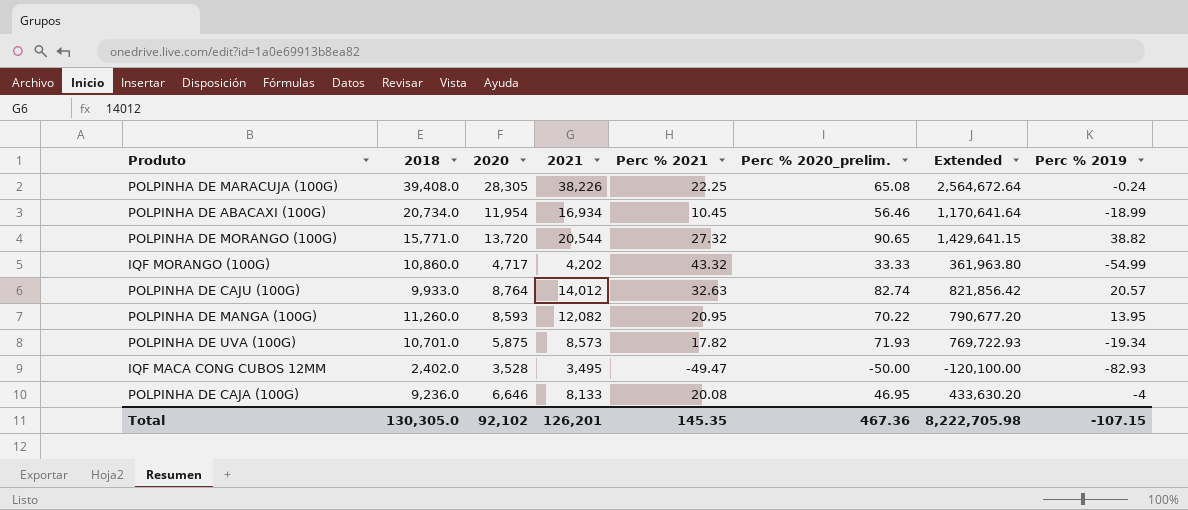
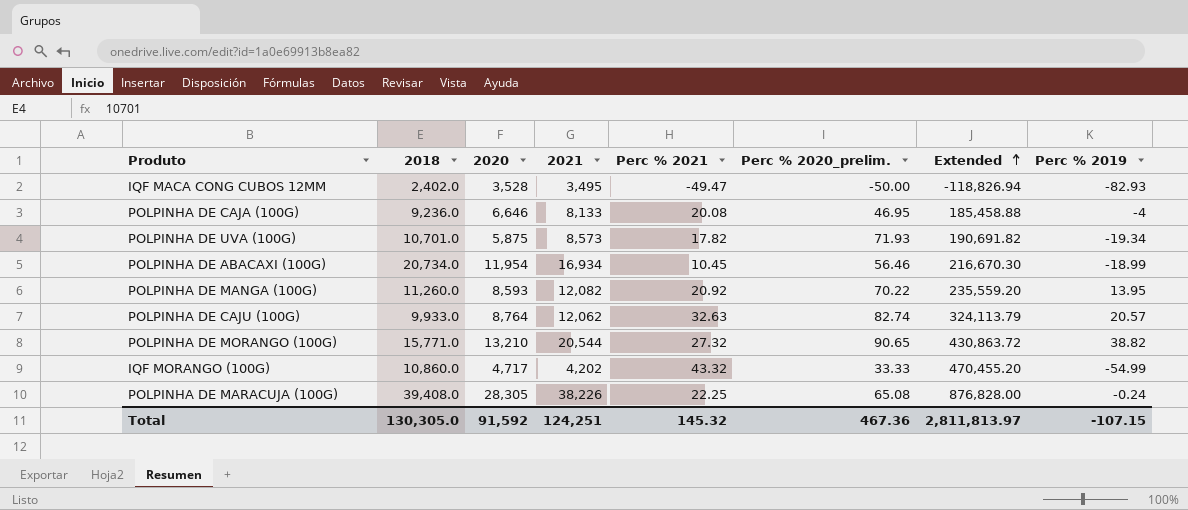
row order: none -> Extended ascending
column Extended | formula: [2018] * [Perc % 2020_prelim.] -> [2018] * [Perc % 2021]
POLPINHA DE MANGA (100G) | Perc % 2021: 20.95 -> 20.92
POLPINHA DE CAJU (100G) | 2021: 14,012 -> 12,062
POLPINHA DE MORANGO (100G) | 2020: 13,720 -> 13,210
Total | 2020: 92,102 -> 91,592
Total | 2021: 126,201 -> 124,251
Total | Perc % 2021: 145.35 -> 145.32
Total | Extended: 8,222,705.98 -> 2,811,813.97

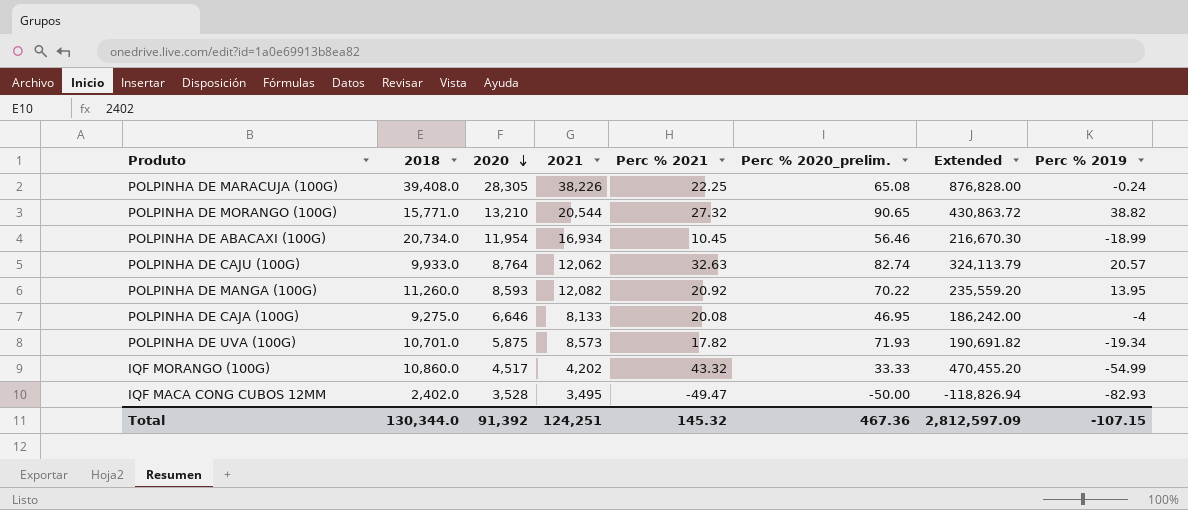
row order: Extended ascending -> 2020 descending
POLPINHA DE CAJA (100G) | 2018: 9,236.0 -> 9,275.0
POLPINHA DE CAJA (100G) | Extended: 185,458.88 -> 186,242.00
IQF MORANGO (100G) | 2020: 4,717 -> 4,517
Total | 2018: 130,305.0 -> 130,344.0
Total | 2020: 91,592 -> 91,392
Total | Extended: 2,811,813.97 -> 2,812,597.09

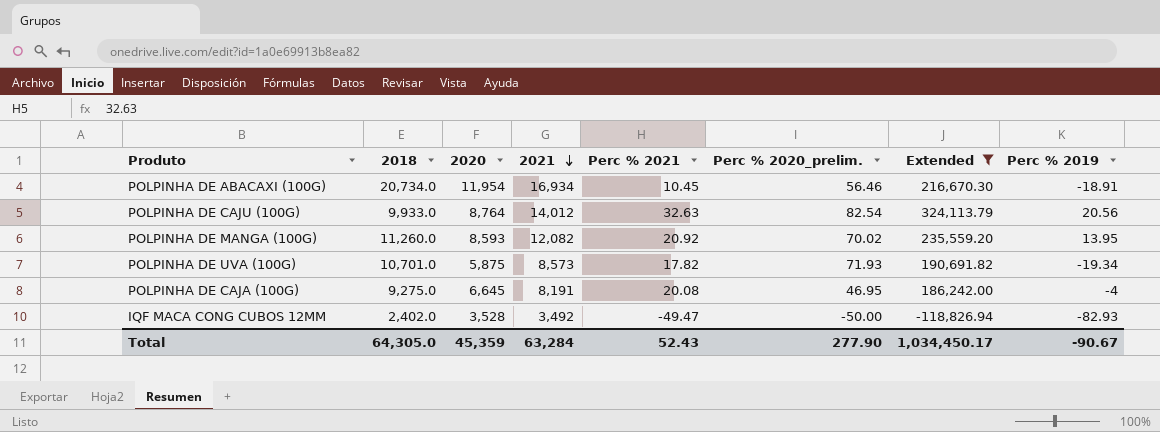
filter: none -> Extended <= 324,113.79
row order: 2020 descending -> 2021 descending
POLPINHA DE ABACAXI (100G) | Perc % 2019: -18.99 -> -18.91
POLPINHA DE CAJU (100G) | 2021: 12,062 -> 14,012
POLPINHA DE CAJU (100G) | Perc % 2020_prelim.: 82.74 -> 82.54
POLPINHA DE CAJU (100G) | Perc % 2019: 20.57 -> 20.56
POLPINHA DE MANGA (100G) | Perc % 2020_prelim.: 70.22 -> 70.02
POLPINHA DE CAJA (100G) | 2020: 6,646 -> 6,645
POLPINHA DE CAJA (100G) | 2021: 8,133 -> 8,191
IQF MACA CONG CUBOS 12MM | 2021: 3,495 -> 3,492
Total | 2018: 130,344.0 -> 64,305.0
Total | 2020: 91,392 -> 45,359
Total | 2021: 124,251 -> 63,284
Total | Perc % 2021: 145.32 -> 52.43
Total | Perc % 2020_prelim.: 467.36 -> 277.90
Total | Extended: 2,812,597.09 -> 1,034,450.17
Total | Perc % 2019: -107.15 -> -90.67

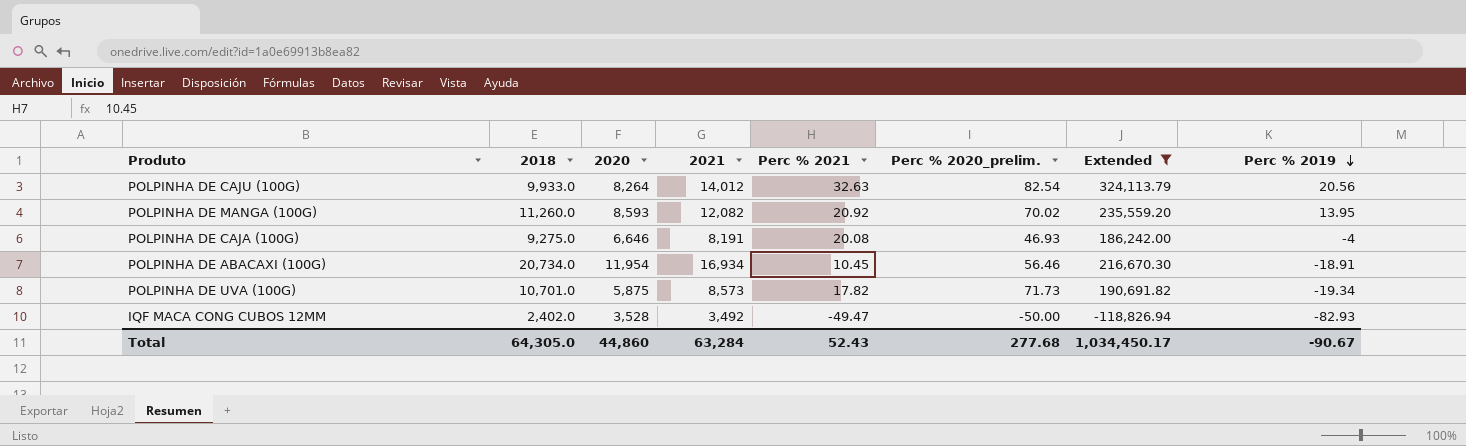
row order: 2021 descending -> Perc % 2019 descending
POLPINHA DE CAJU (100G) | 2020: 8,764 -> 8,264
POLPINHA DE CAJA (100G) | 2020: 6,645 -> 6,646
POLPINHA DE CAJA (100G) | Perc % 2020_prelim.: 46.95 -> 46.93
POLPINHA DE UVA (100G) | Perc % 2020_prelim.: 71.93 -> 71.73
Total | 2020: 45,359 -> 44,860
Total | Perc % 2020_prelim.: 277.90 -> 277.68

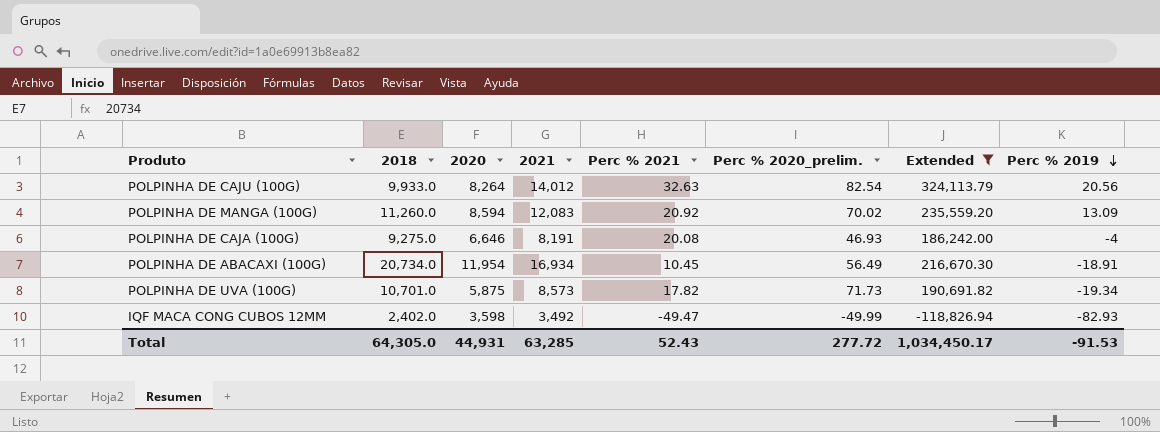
POLPINHA DE MANGA (100G) | 2020: 8,593 -> 8,594
POLPINHA DE MANGA (100G) | 2021: 12,082 -> 12,083
POLPINHA DE MANGA (100G) | Perc % 2019: 13.95 -> 13.09
POLPINHA DE ABACAXI (100G) | Perc % 2020_prelim.: 56.46 -> 56.49
IQF MACA CONG CUBOS 12MM | 2020: 3,528 -> 3,598
IQF MACA CONG CUBOS 12MM | Perc % 2020_prelim.: -50.00 -> -49.99
Total | 2020: 44,860 -> 44,931
Total | 2021: 63,284 -> 63,285
Total | Perc % 2020_prelim.: 277.68 -> 277.72
Total | Perc % 2019: -90.67 -> -91.53

